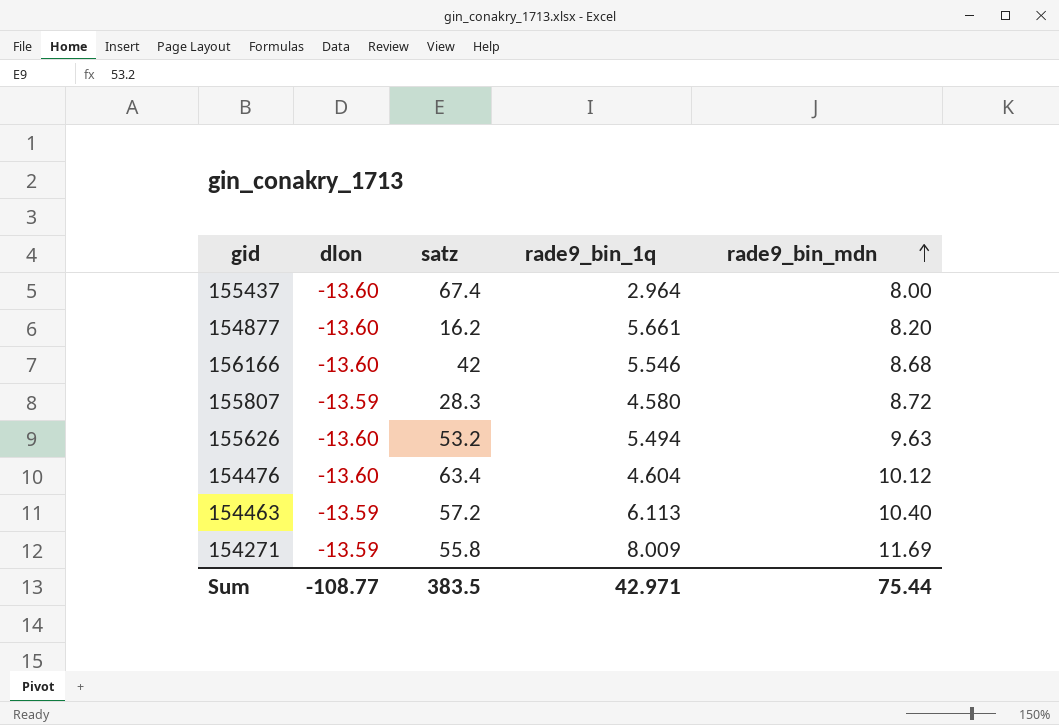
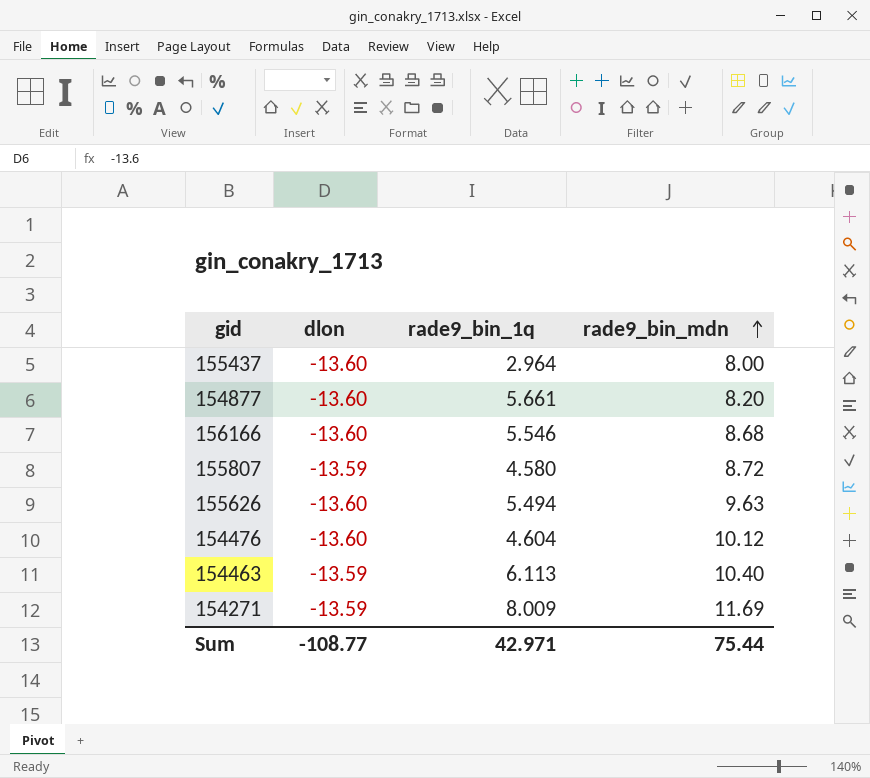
column satz | position: 3 -> none

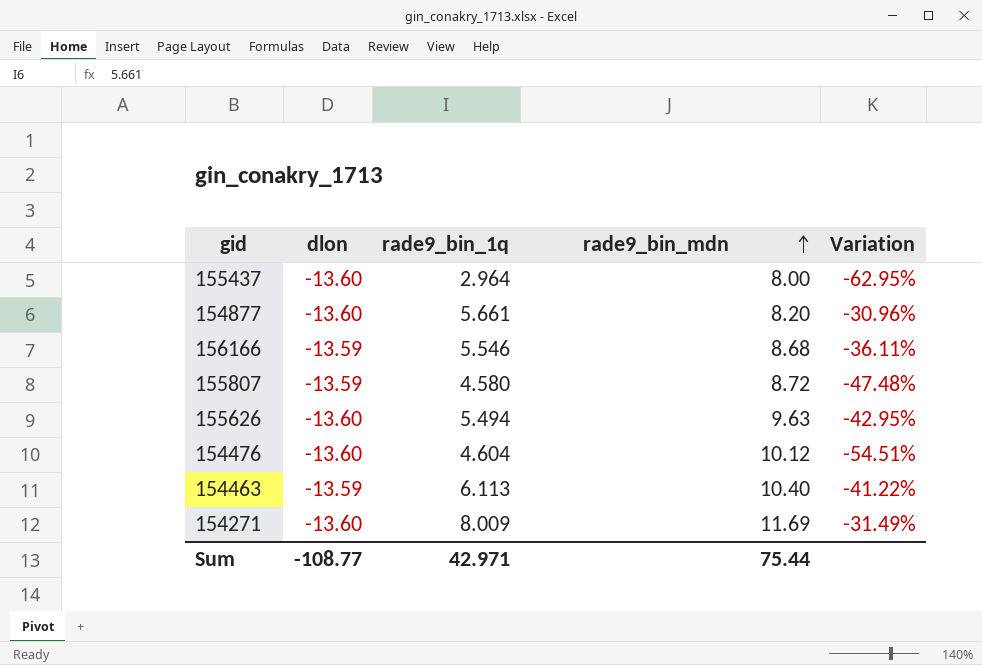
column Variation | formula: none -> ([rade9_bin_1q] - [rade9_bin_mdn]) / [rade9_bin_mdn]
156166 | dlon: -13.60 -> -13.59
154271 | dlon: -13.59 -> -13.60

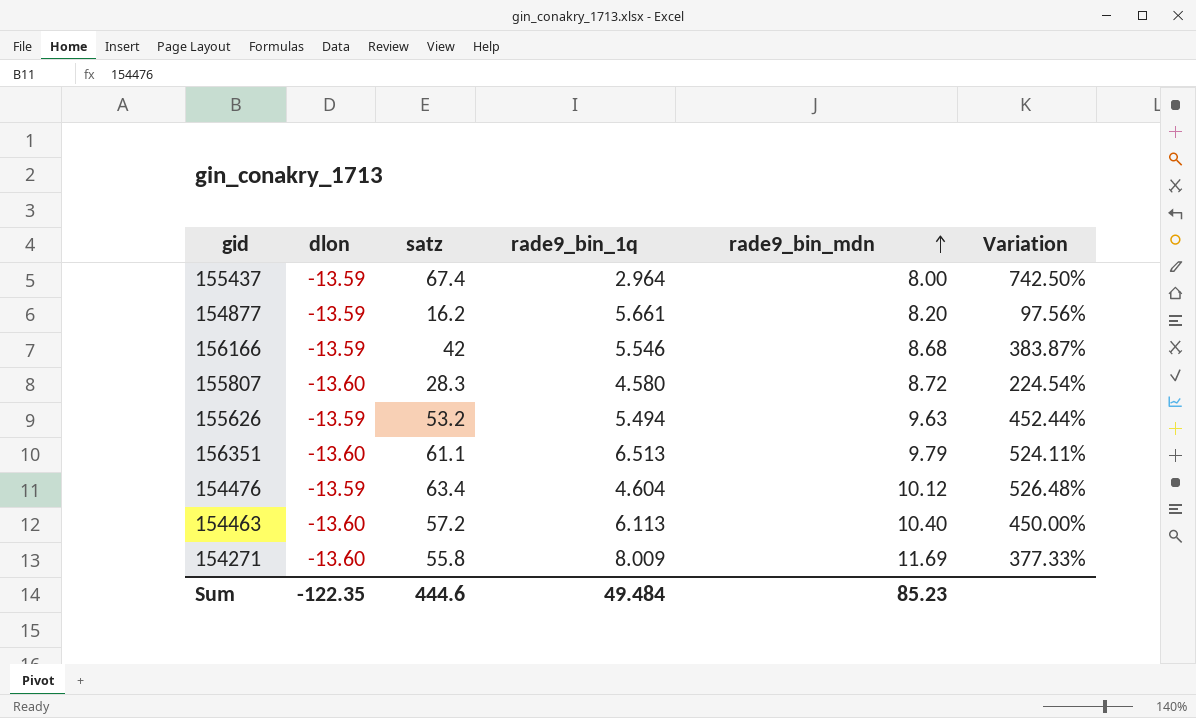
column satz | position: none -> 3
column Variation | formula: ([rade9_bin_1q] - [rade9_bin_mdn]) / [rade9_bin_mdn] -> ([satz] - [rade9_bin_mdn]) / [rade9_bin_mdn]
155437 | dlon: -13.60 -> -13.59
154877 | dlon: -13.60 -> -13.59
155807 | dlon: -13.59 -> -13.60
155626 | dlon: -13.60 -> -13.59
row 156351: none -> -13.60 | 61.1 | 6.513 | 9.79 | 524.11%
154476 | dlon: -13.60 -> -13.59
154463 | dlon: -13.59 -> -13.60
Sum | dlon: -108.77 -> -122.35
Sum | rade9_bin_1q: 42.971 -> 49.484
Sum | rade9_bin_mdn: 75.44 -> 85.23

